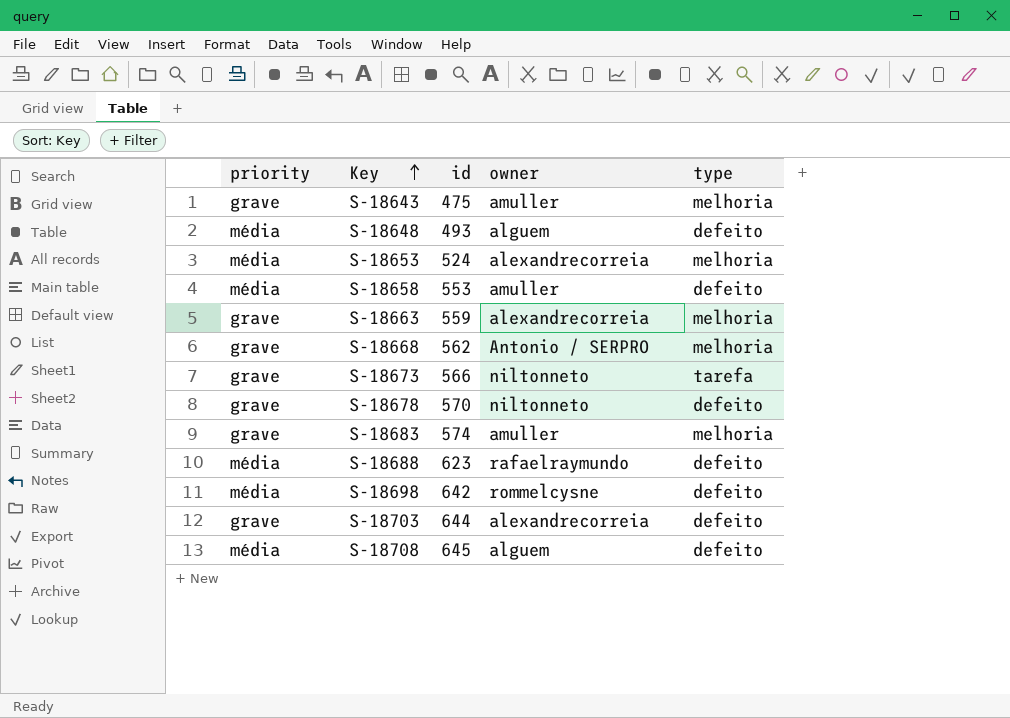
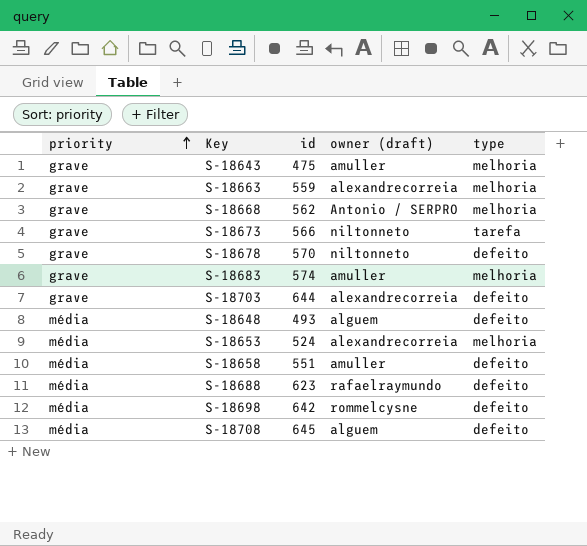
row order: Key ascending -> priority ascending
column name: owner -> owner (draft)
S-18658 | id: 553 -> 551

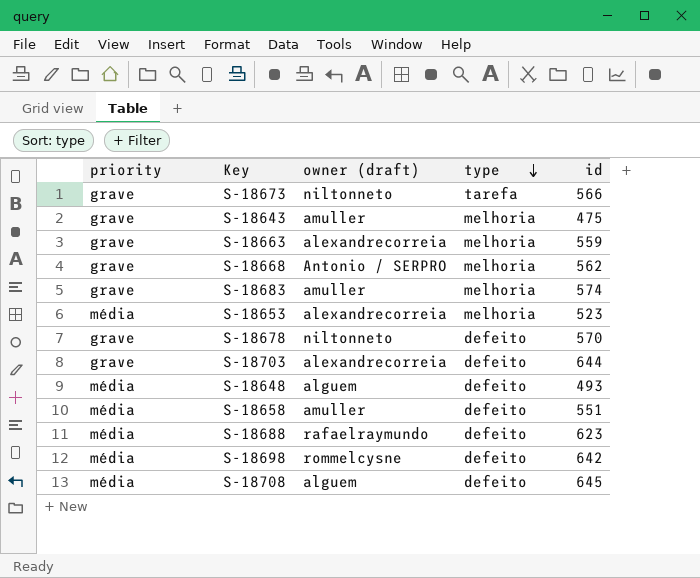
row order: priority ascending -> type descending
column id | position: 3 -> 5
S-18653 | id: 524 -> 523

